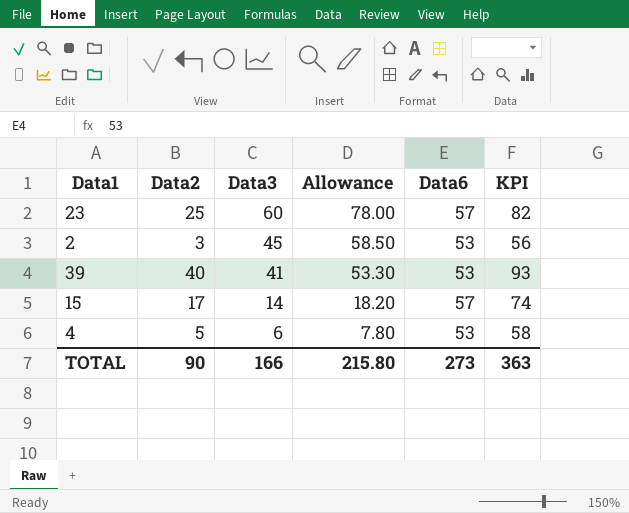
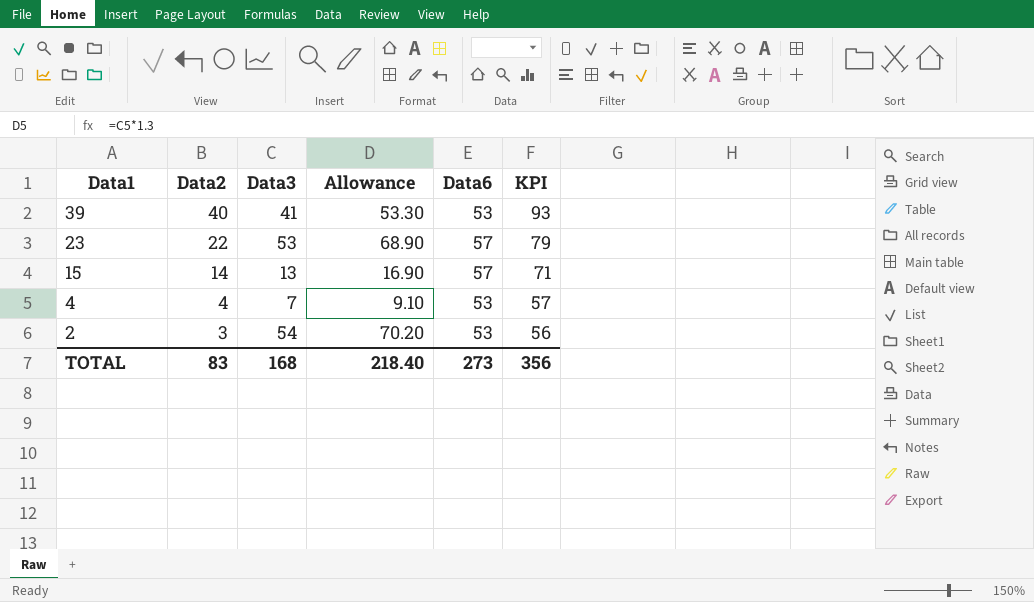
row order: Data3 descending -> Data1 descending
23 | Data2: 25 -> 22
23 | Data3: 60 -> 53
23 | Allowance: 78.00 -> 68.90
23 | KPI: 82 -> 79
15 | Data2: 17 -> 14
15 | Data3: 14 -> 13
15 | Allowance: 18.20 -> 16.90
15 | KPI: 74 -> 71
4 | Data2: 5 -> 4
4 | Data3: 6 -> 7
4 | Allowance: 7.80 -> 9.10
4 | KPI: 58 -> 57
2 | Data3: 45 -> 54
2 | Allowance: 58.50 -> 70.20
TOTAL | Data2: 90 -> 83
TOTAL | Data3: 166 -> 168
TOTAL | Allowance: 215.80 -> 218.40
TOTAL | KPI: 363 -> 356

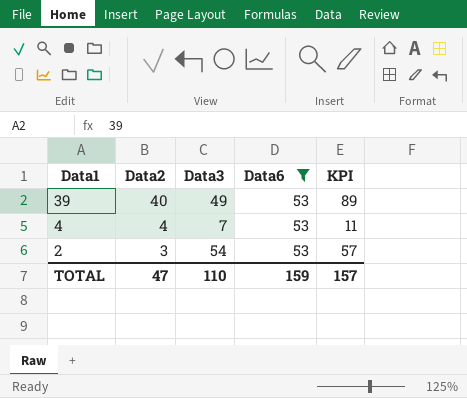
filter: none -> Data6 = 53
column Allowance | formula: [Data3] * 1.3 -> none
column KPI | formula: [Data2] + [Data6] -> [Data2] + [Data3]
39 | Data3: 41 -> 49
TOTAL | Data2: 83 -> 47
TOTAL | Data3: 168 -> 110
TOTAL | Data6: 273 -> 159
TOTAL | KPI: 356 -> 157

